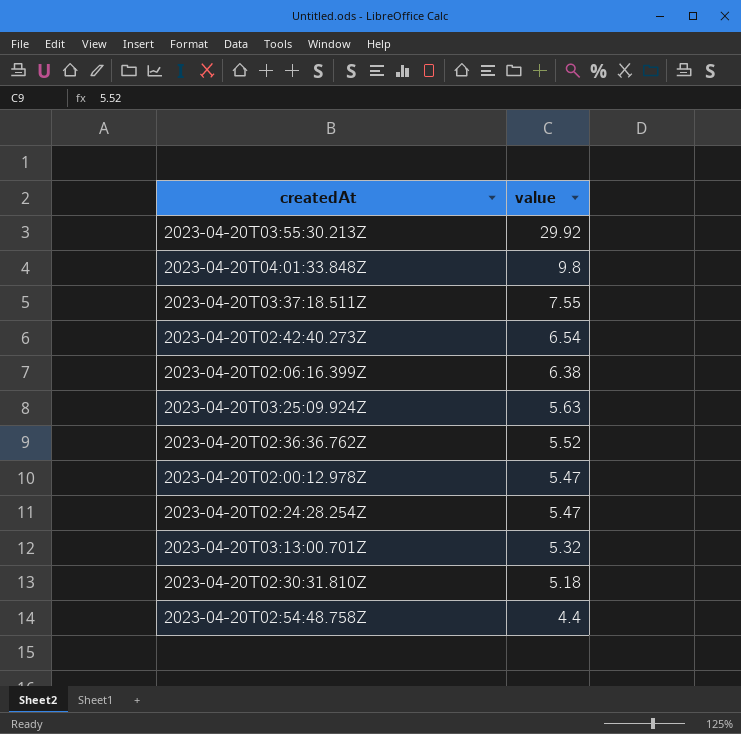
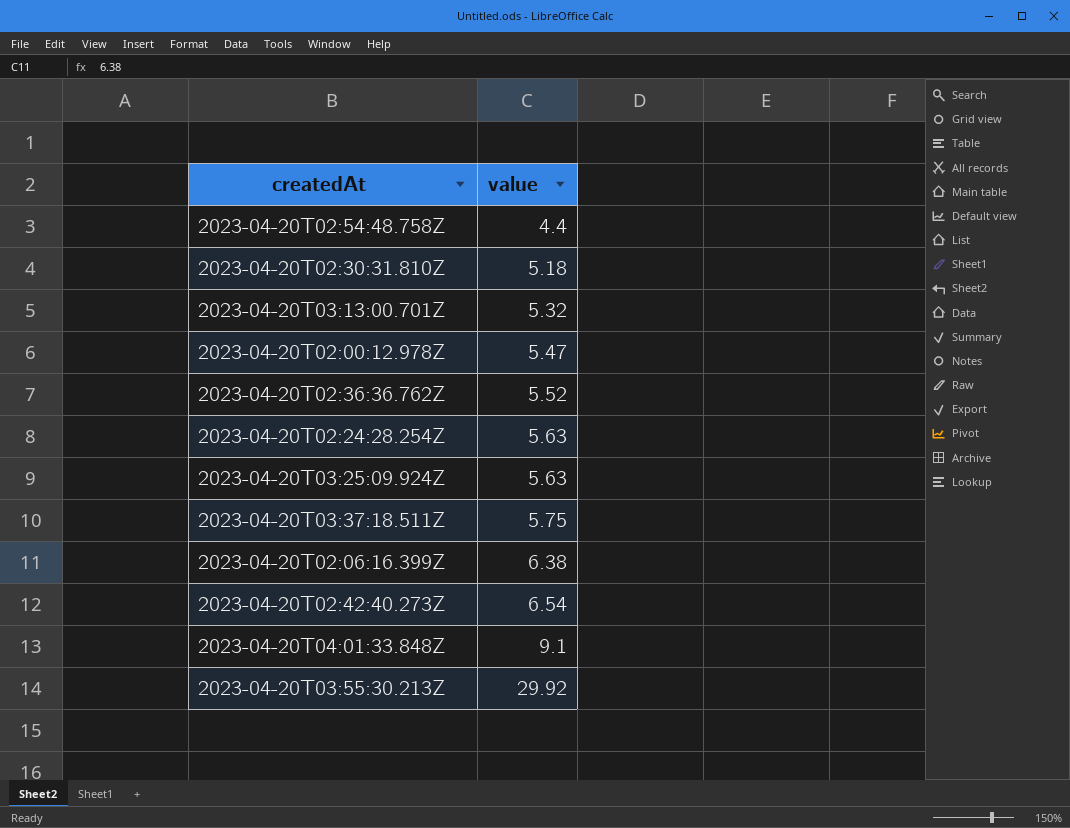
row order: value descending -> value ascending
2023-04-20T02:24:28.254Z | value: 5.47 -> 5.63
2023-04-20T03:37:18.511Z | value: 7.55 -> 5.75
2023-04-20T04:01:33.848Z | value: 9.8 -> 9.1

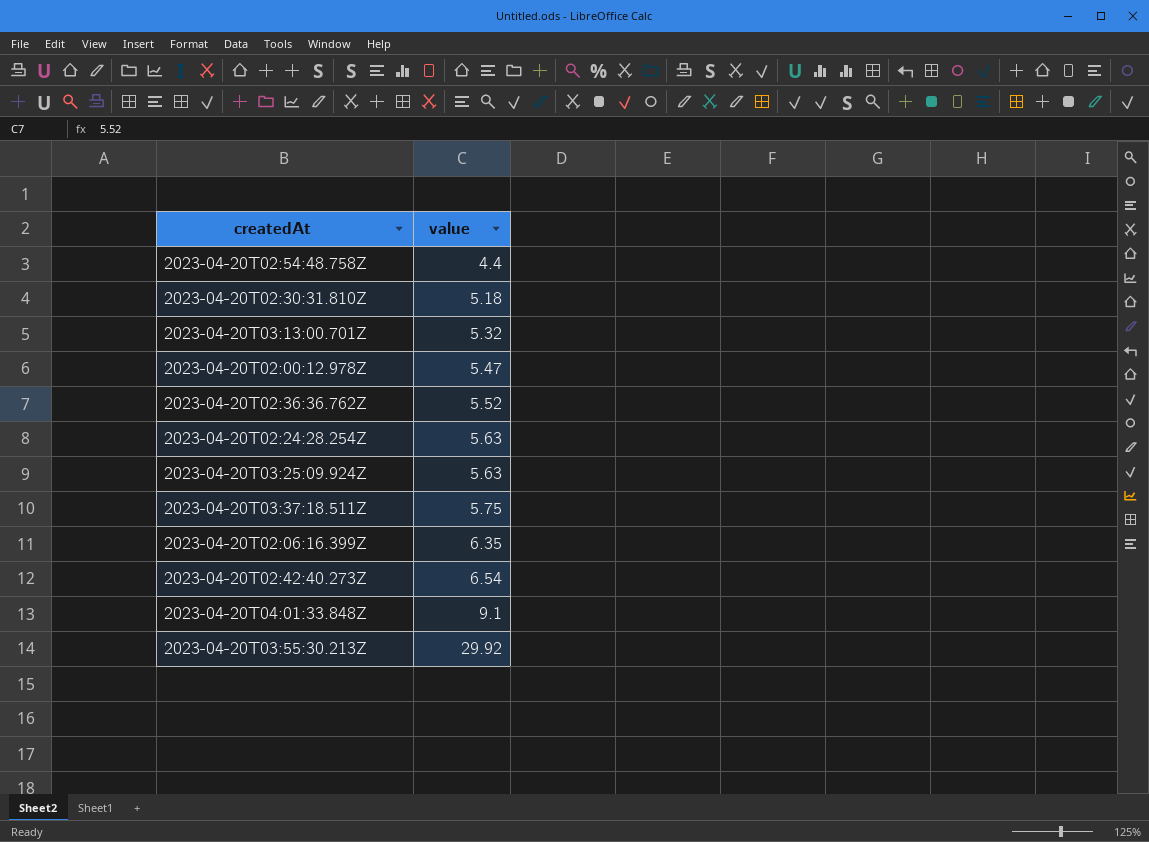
2023-04-20T02:06:16.399Z | value: 6.38 -> 6.35

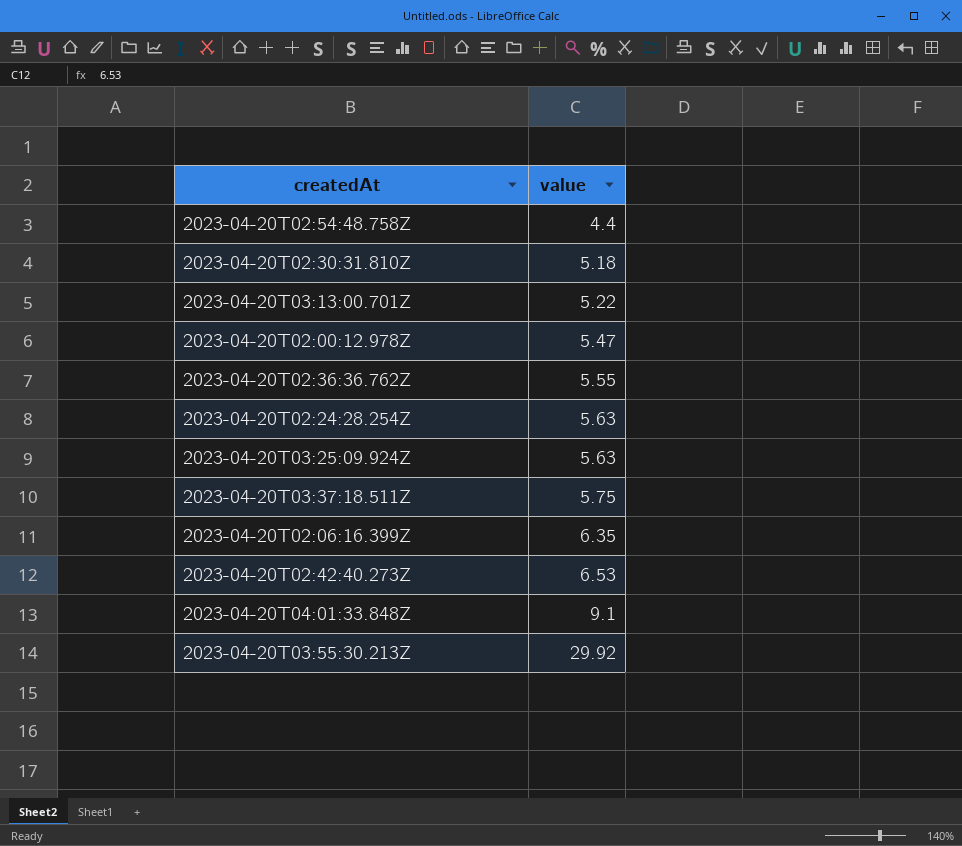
2023-04-20T03:13:00.701Z | value: 5.32 -> 5.22
2023-04-20T02:36:36.762Z | value: 5.52 -> 5.55
2023-04-20T02:42:40.273Z | value: 6.54 -> 6.53

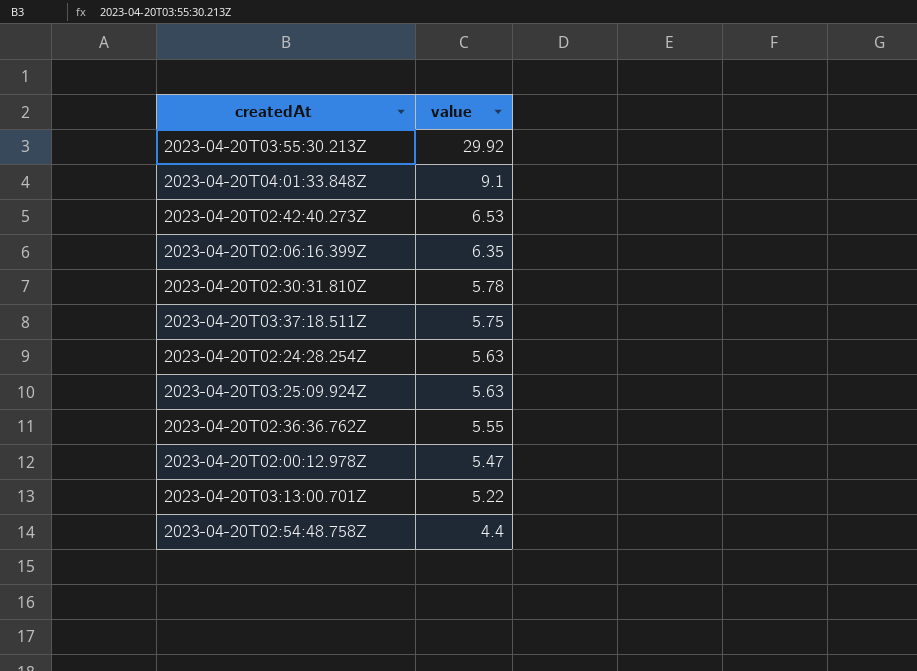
row order: value ascending -> value descending
2023-04-20T02:30:31.810Z | value: 5.18 -> 5.78

